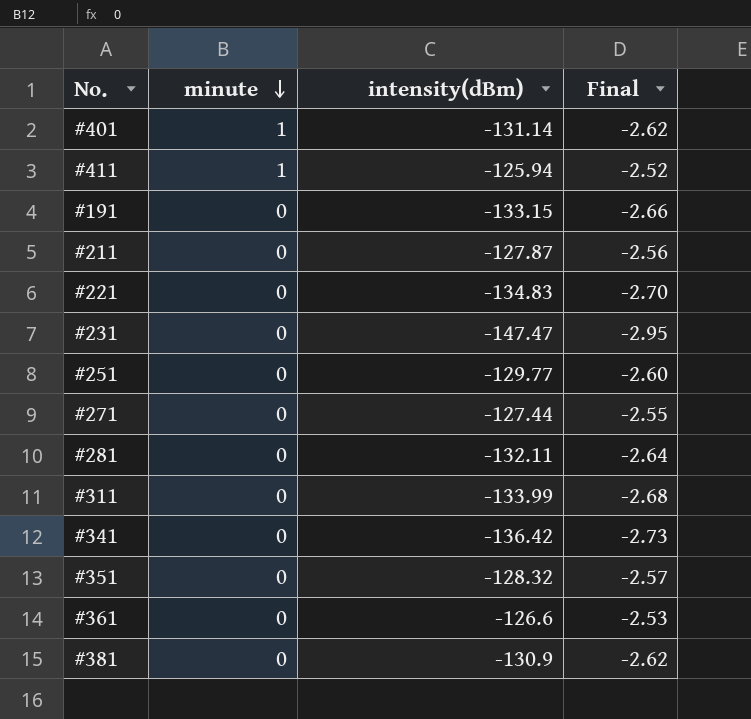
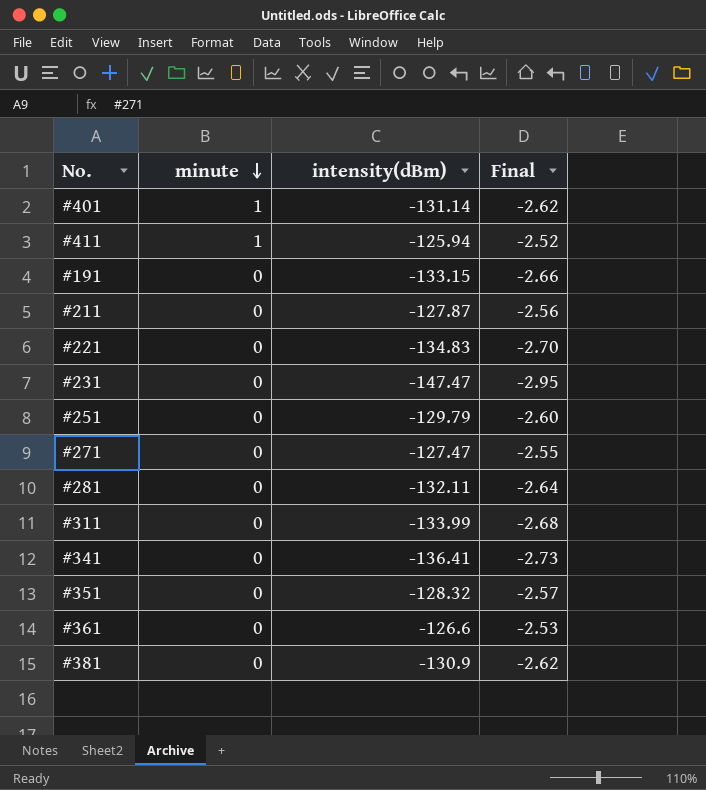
#251 | intensity(dBm): -129.77 -> -129.79
#271 | intensity(dBm): -127.44 -> -127.47
#341 | intensity(dBm): -136.42 -> -136.41

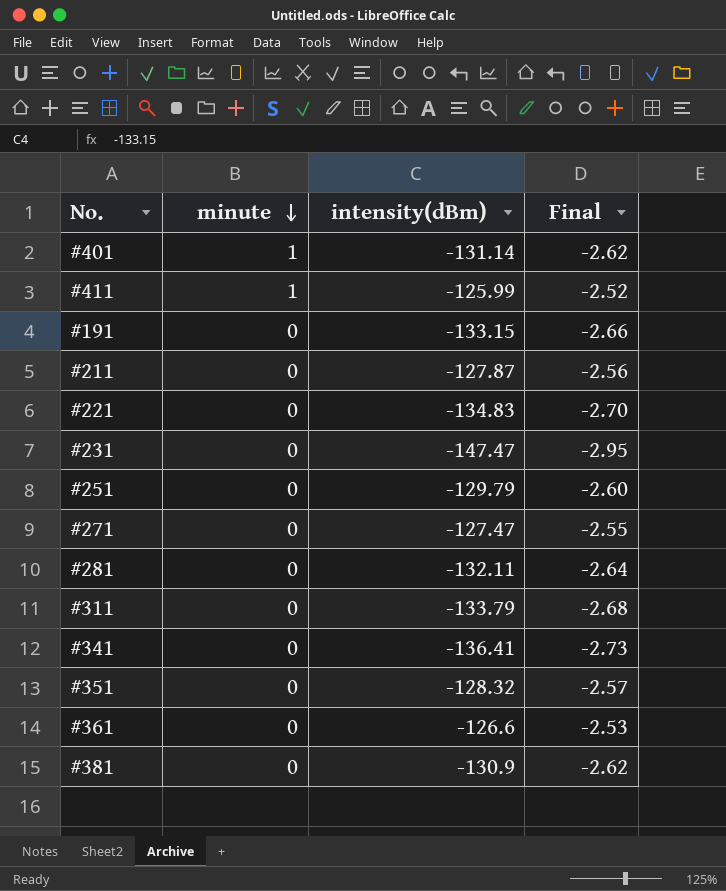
#411 | intensity(dBm): -125.94 -> -125.99
#311 | intensity(dBm): -133.99 -> -133.79

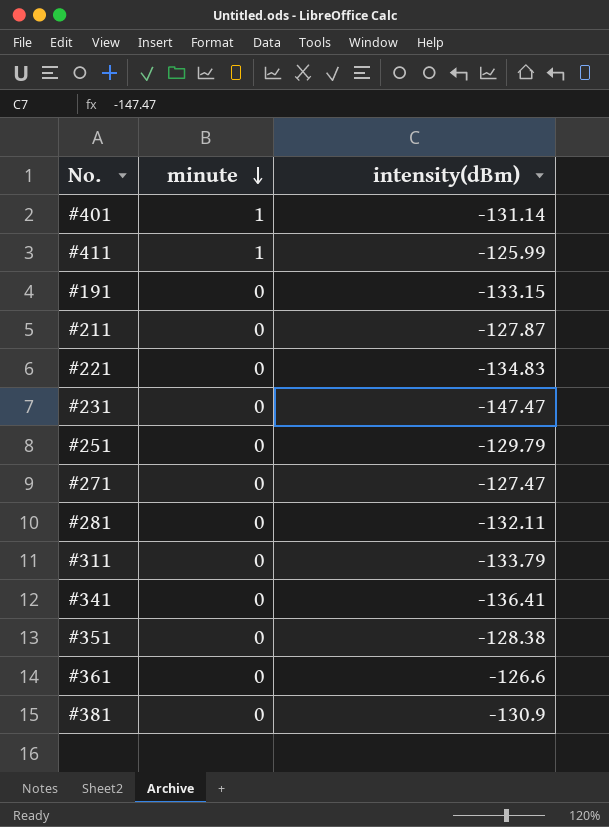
column Final | formula: [intensity(dBm)] * 0.02 -> none
#351 | intensity(dBm): -128.32 -> -128.38

